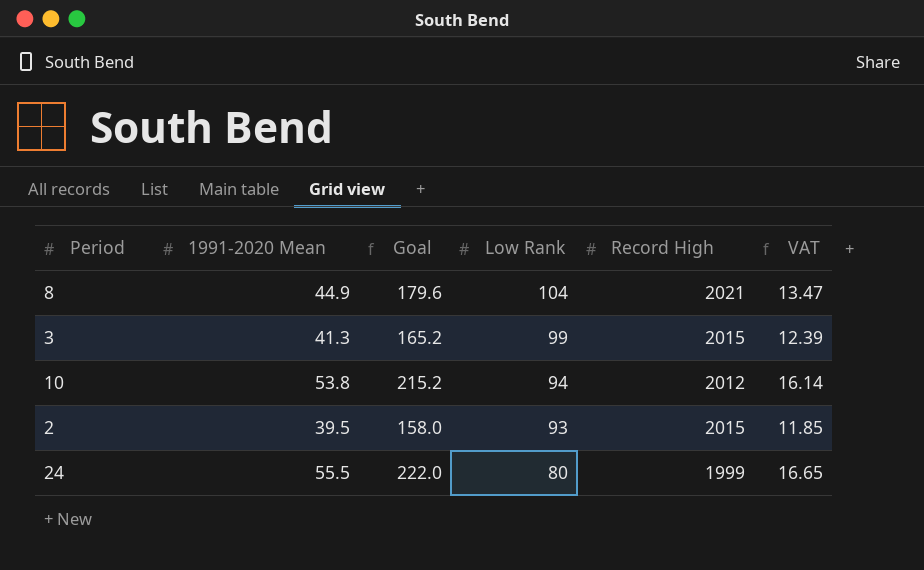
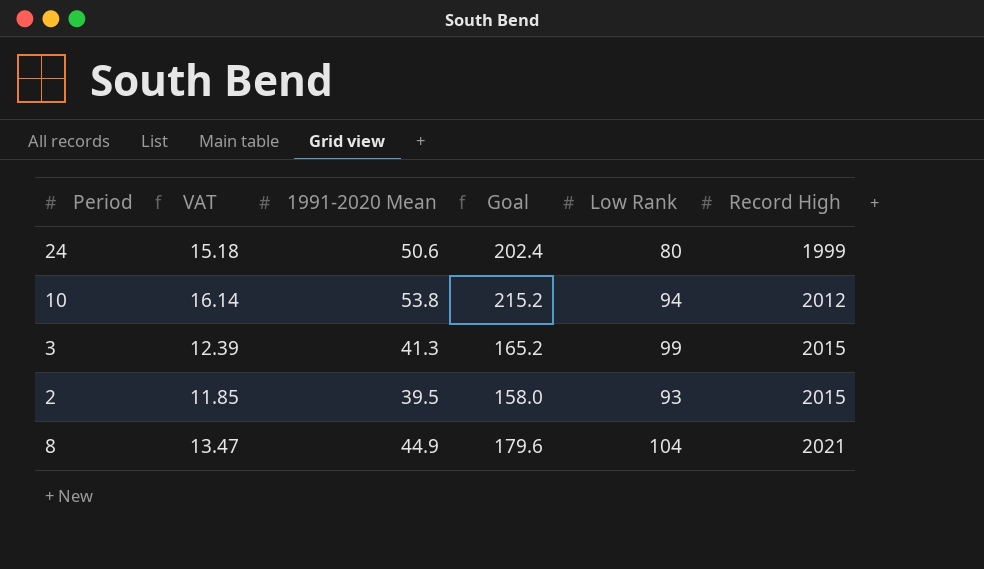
row order: Low Rank descending -> Record High ascending
column VAT | position: 6 -> 2
24 | VAT: 16.65 -> 15.18
24 | 1991-2020 Mean: 55.5 -> 50.6
24 | Goal: 222.0 -> 202.4

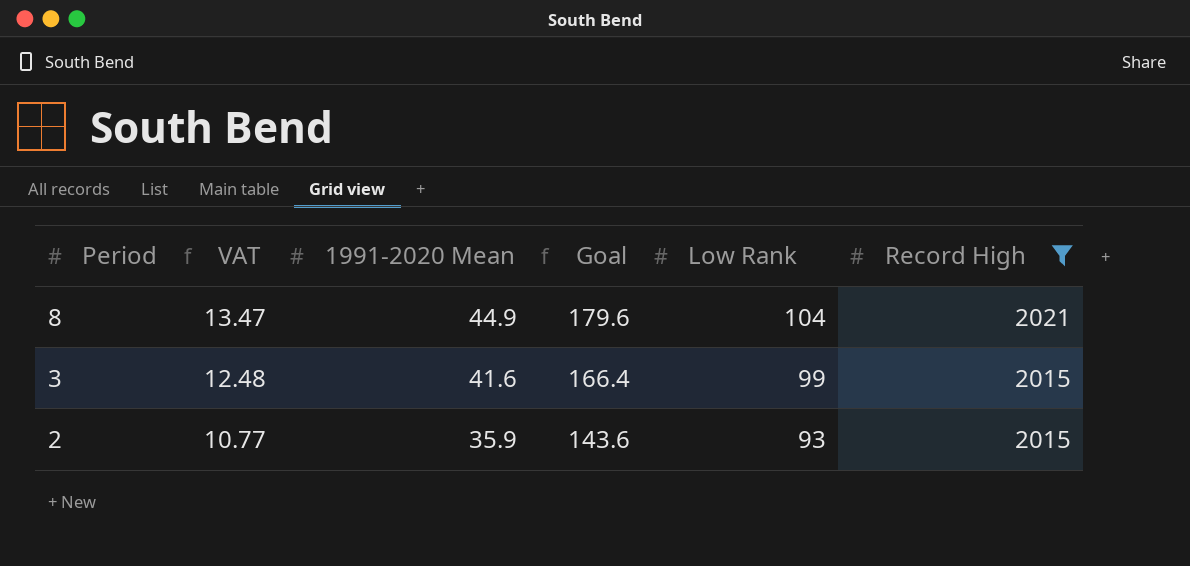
filter: none -> Record High >= 2015
row order: Record High ascending -> Period descending
3 | VAT: 12.39 -> 12.48
3 | 1991-2020 Mean: 41.3 -> 41.6
3 | Goal: 165.2 -> 166.4
2 | VAT: 11.85 -> 10.77
2 | 1991-2020 Mean: 39.5 -> 35.9
2 | Goal: 158.0 -> 143.6

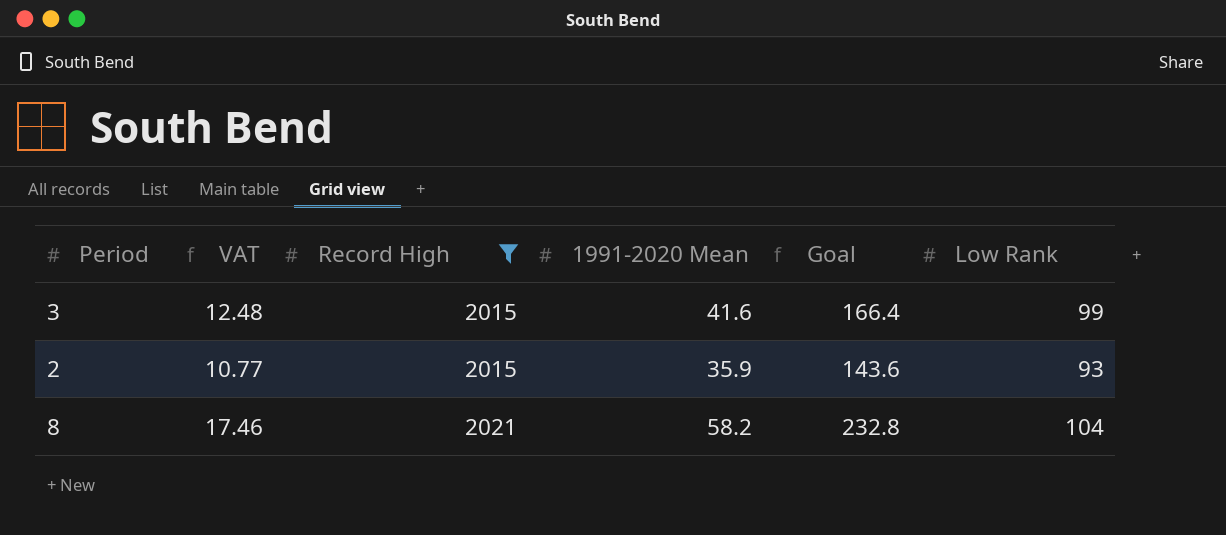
row order: Period descending -> Record High ascending
column Record High | position: 6 -> 3
8 | VAT: 13.47 -> 17.46
8 | 1991-2020 Mean: 44.9 -> 58.2
8 | Goal: 179.6 -> 232.8

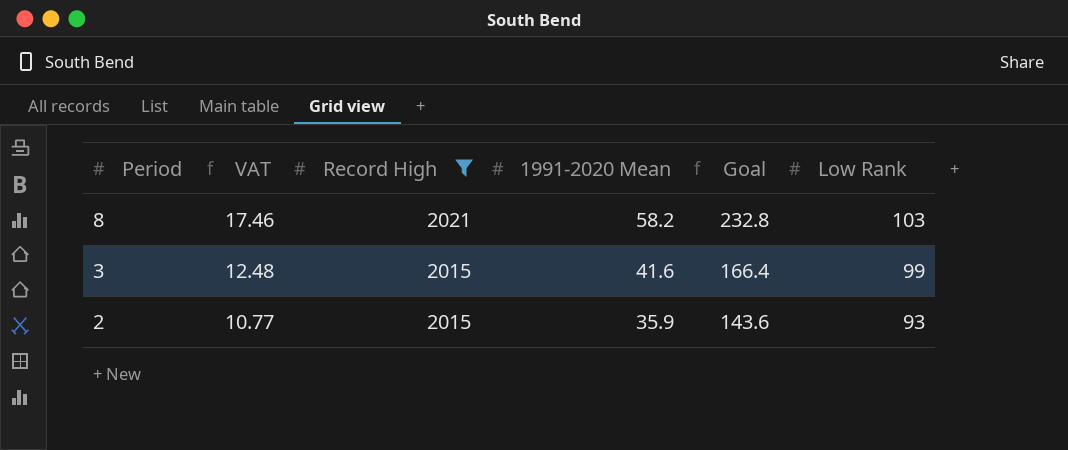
row order: Record High ascending -> Period descending
8 | Low Rank: 104 -> 103

